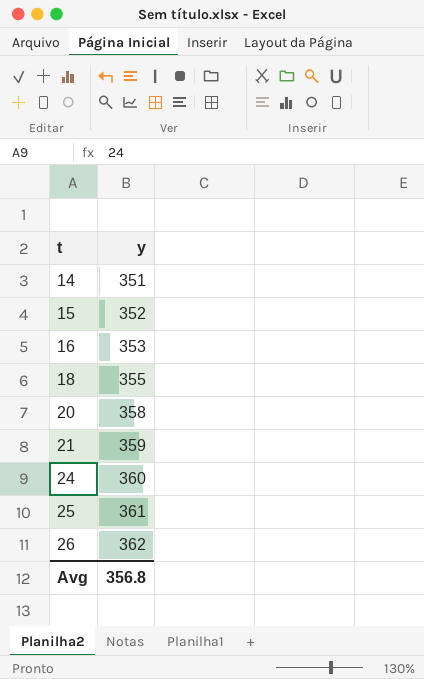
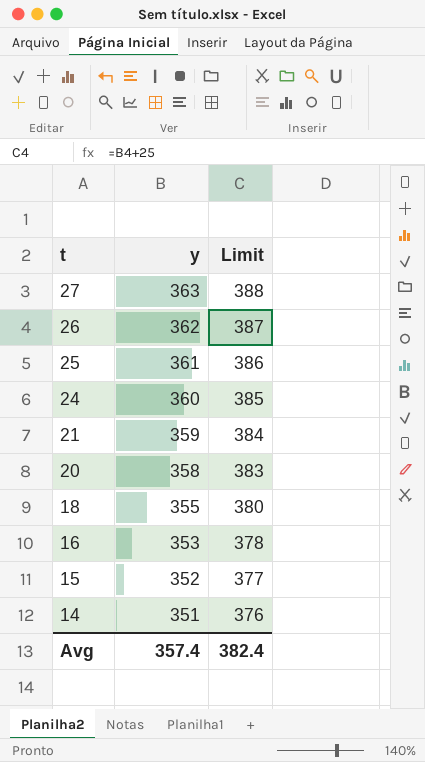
row order: t ascending -> t descending
column Limit | formula: none -> [y] + 25
row 27: none -> 363 | 388
Avg | y: 356.8 -> 357.4

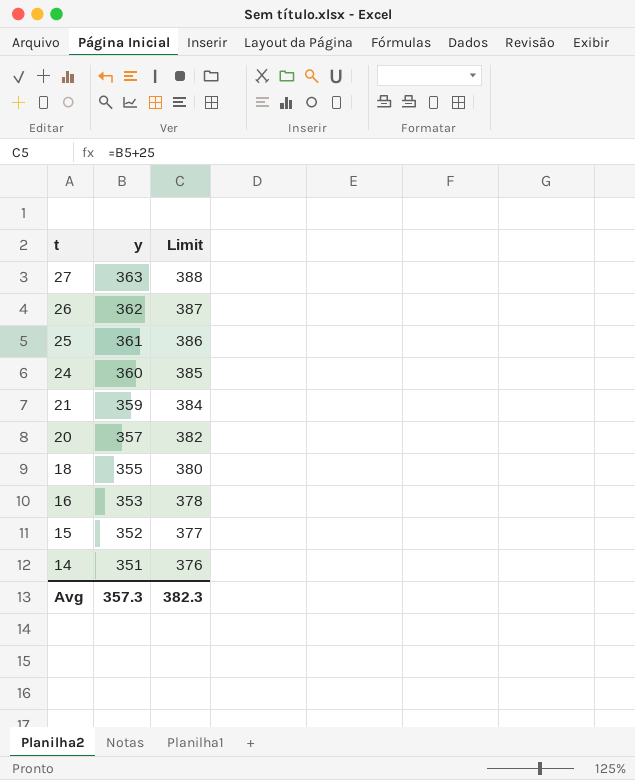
20 | y: 358 -> 357
20 | Limit: 383 -> 382
Avg | y: 357.4 -> 357.3
Avg | Limit: 382.4 -> 382.3

